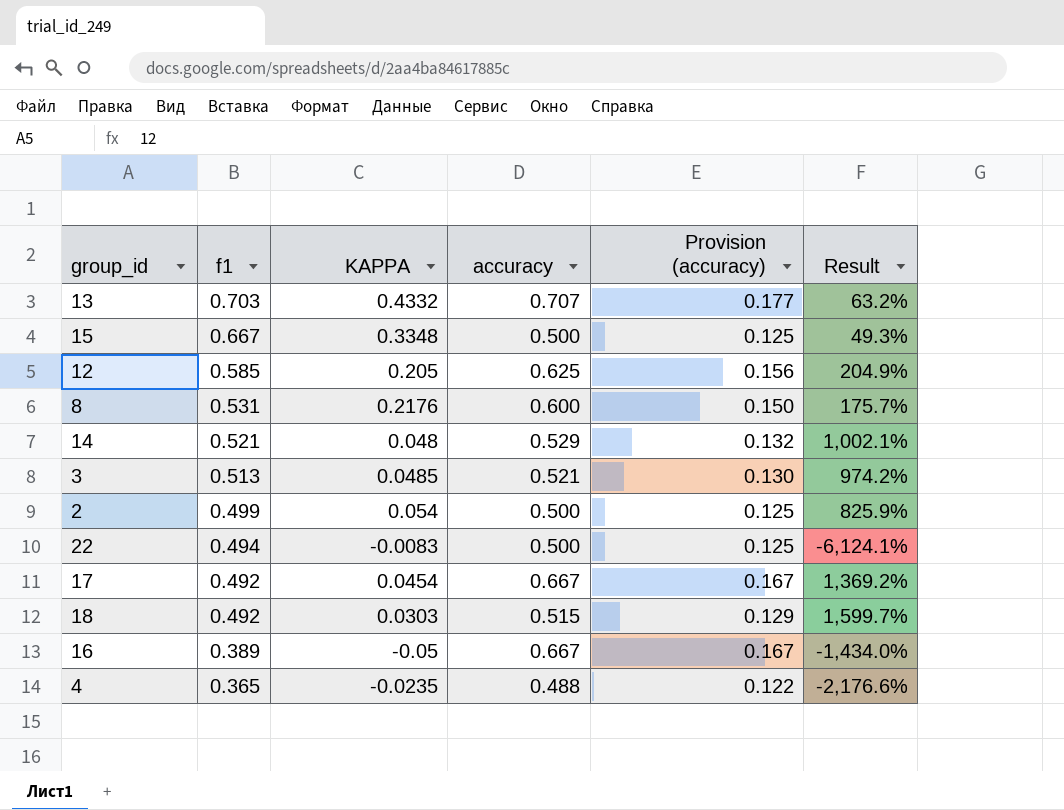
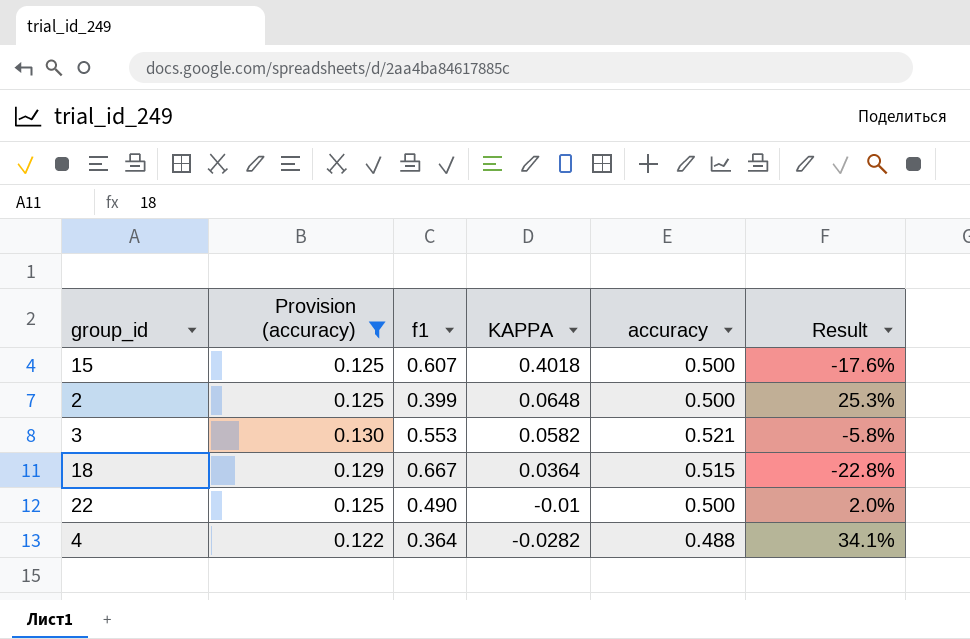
filter: none -> Provision (accuracy) <= 0.130
row order: f1 descending -> KAPPA descending
column Provision (accuracy) | position: 5 -> 2
column Result | formula: ([accuracy] - [KAPPA]) / [KAPPA] -> ([accuracy] - [f1]) / [f1]
15 | f1: 0.667 -> 0.607
15 | KAPPA: 0.3348 -> 0.4018
2 | f1: 0.499 -> 0.399
2 | KAPPA: 0.054 -> 0.0648
3 | f1: 0.513 -> 0.553
3 | KAPPA: 0.0485 -> 0.0582
18 | f1: 0.492 -> 0.667
18 | KAPPA: 0.0303 -> 0.0364
22 | f1: 0.494 -> 0.490
22 | KAPPA: -0.0083 -> -0.01
4 | f1: 0.365 -> 0.364
4 | KAPPA: -0.0235 -> -0.0282

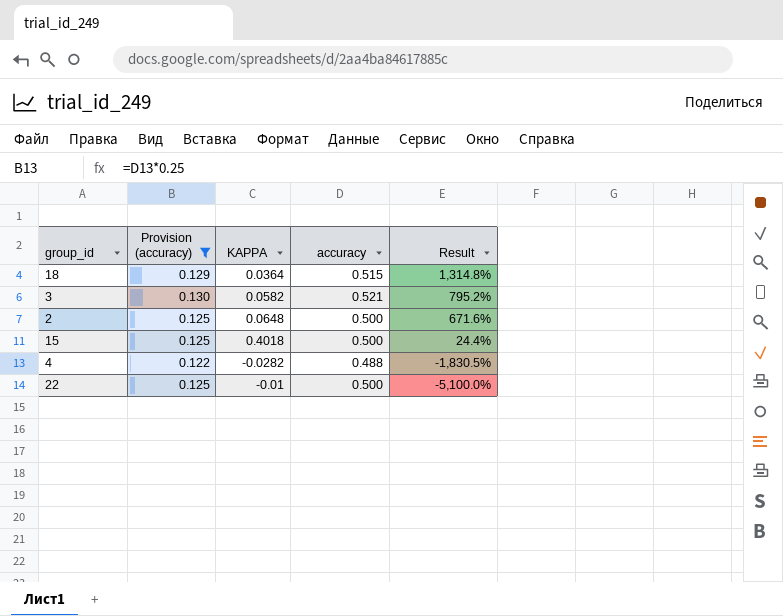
row order: KAPPA descending -> Result descending
column f1 | position: 3 -> none
column Result | formula: ([accuracy] - [f1]) / [f1] -> ([accuracy] - [KAPPA]) / [KAPPA]

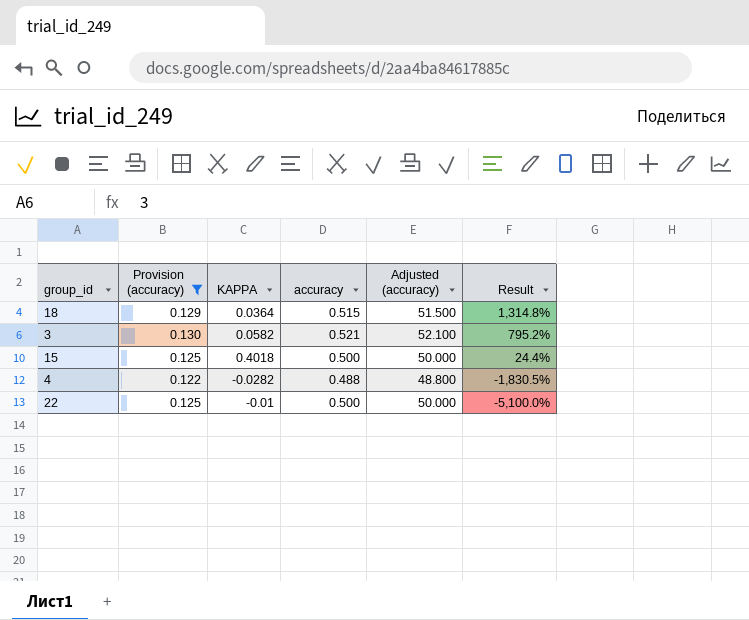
column Adjusted (accuracy) | formula: none -> [accuracy] * 100
row 2: 0.125 | 0.0648 | 0.500 | 671.6% -> none

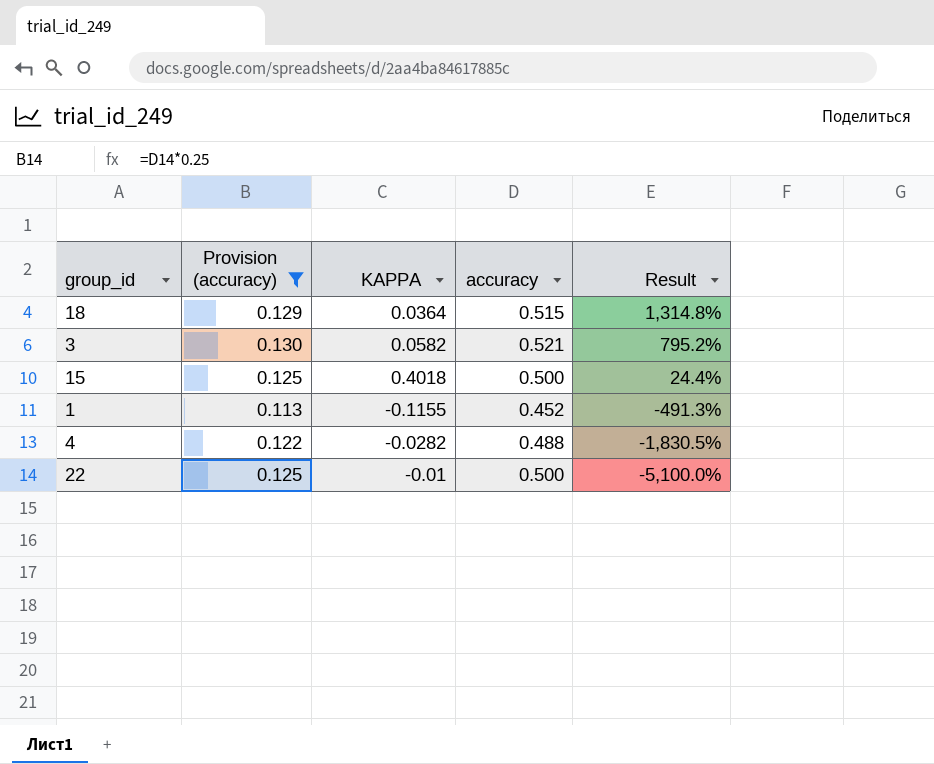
column Adjusted (accuracy) | formula: [accuracy] * 100 -> none
row 1: none -> 0.113 | -0.1155 | 0.452 | -491.3%

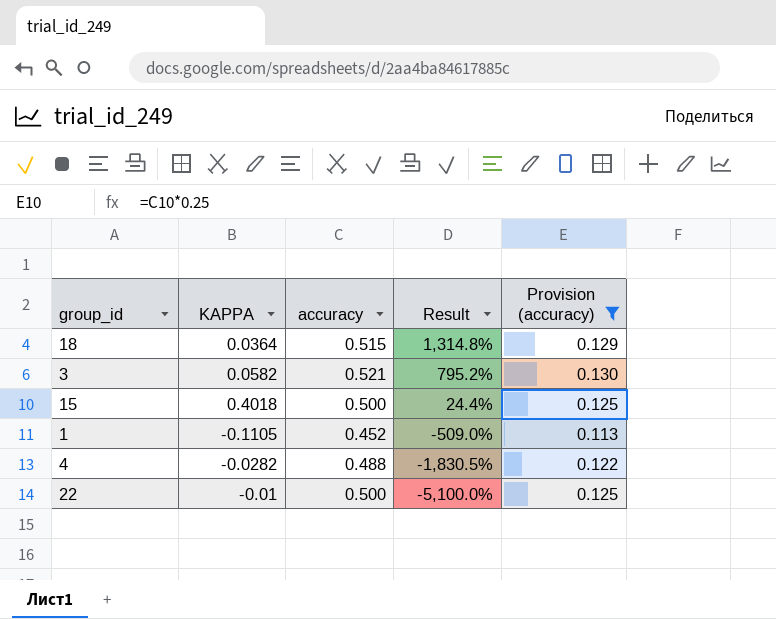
column Provision (accuracy) | position: 2 -> 5
1 | KAPPA: -0.1155 -> -0.1105
1 | Result: -491.3% -> -509.0%

